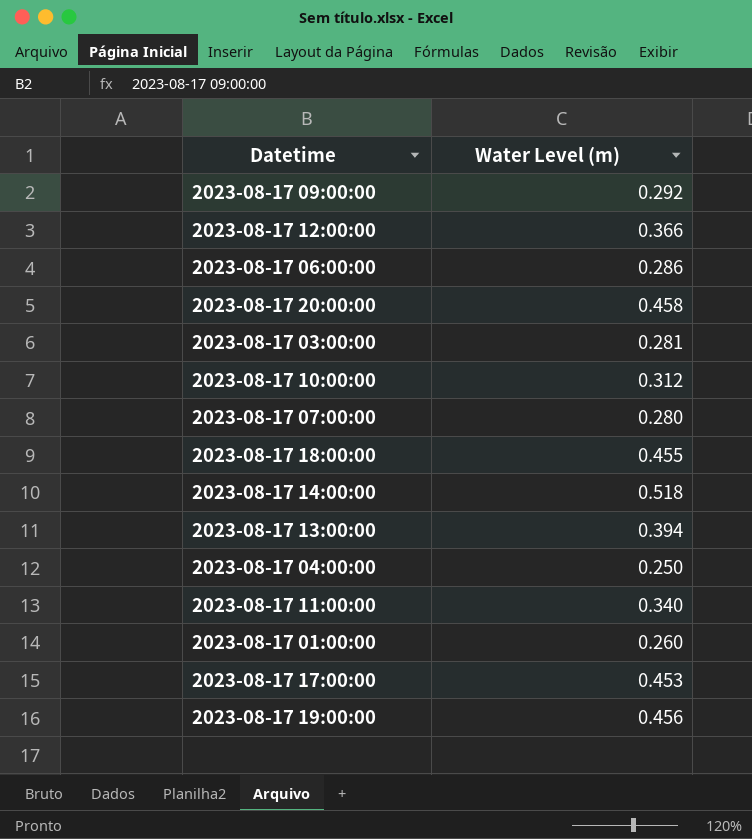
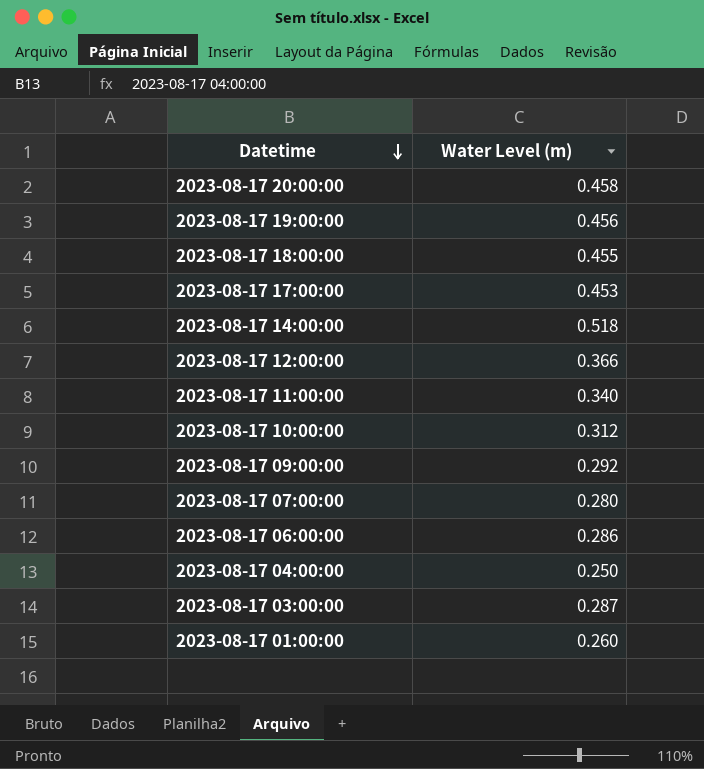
row order: none -> Datetime descending
row 2023-08-17 13:00:00: 0.394 -> none
2023-08-17 03:00:00 | Water Level (m): 0.281 -> 0.287

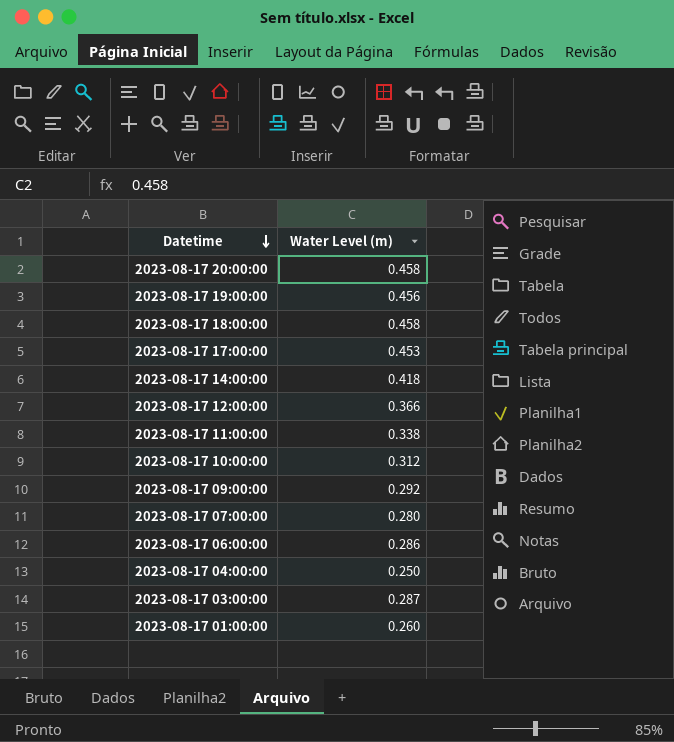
2023-08-17 18:00:00 | Water Level (m): 0.455 -> 0.458
2023-08-17 14:00:00 | Water Level (m): 0.518 -> 0.418
2023-08-17 11:00:00 | Water Level (m): 0.340 -> 0.338

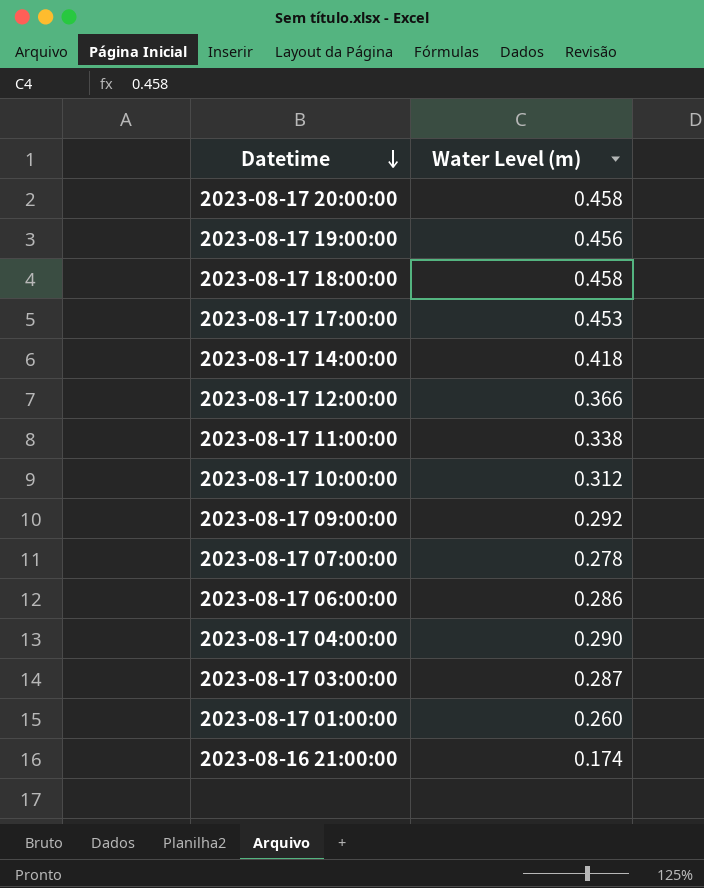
2023-08-17 07:00:00 | Water Level (m): 0.280 -> 0.278
2023-08-17 04:00:00 | Water Level (m): 0.250 -> 0.290
row 2023-08-16 21:00:00: none -> 0.174

